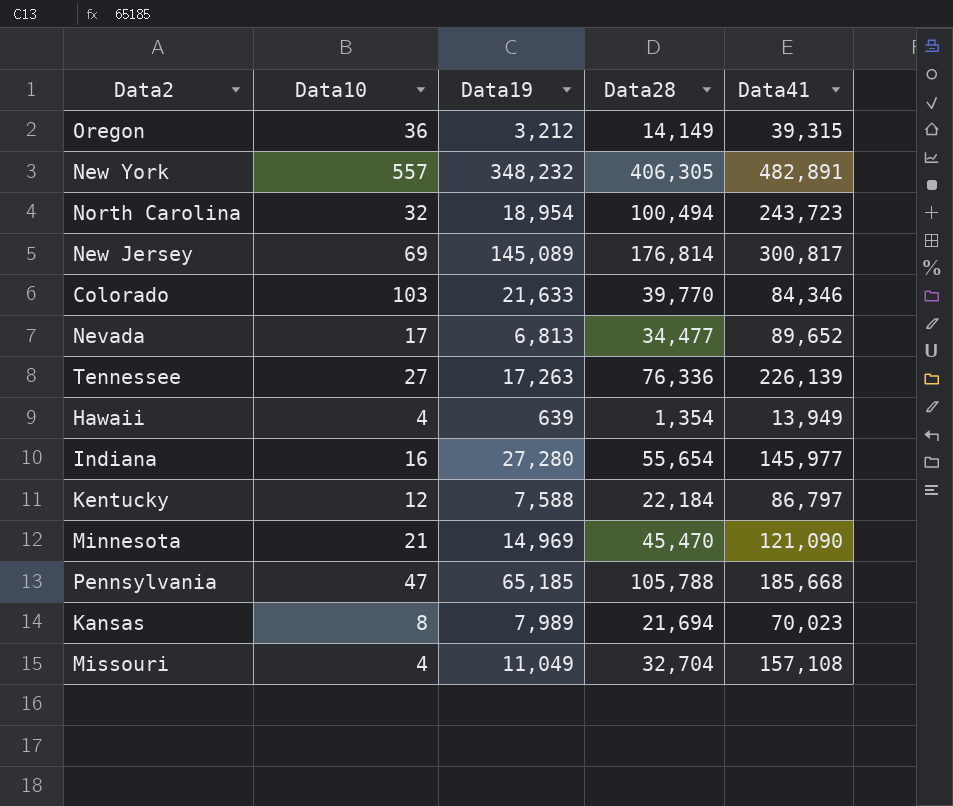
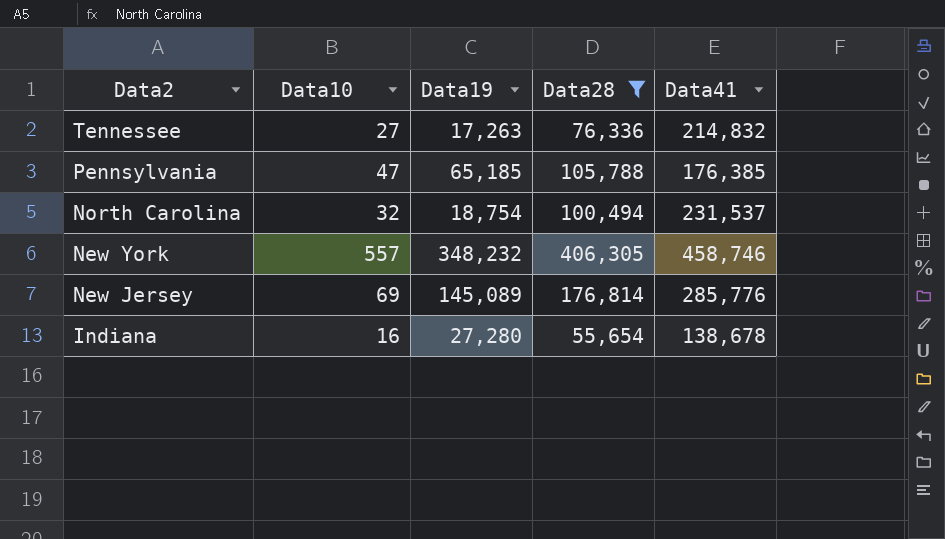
filter: none -> Data28 >= 55,654
row order: none -> Data2 descending
Tennessee | Data41: 226,139 -> 214,832
Pennsylvania | Data41: 185,668 -> 176,385
North Carolina | Data19: 18,954 -> 18,754
North Carolina | Data41: 243,723 -> 231,537
New York | Data41: 482,891 -> 458,746
New Jersey | Data41: 300,817 -> 285,776
Indiana | Data41: 145,977 -> 138,678

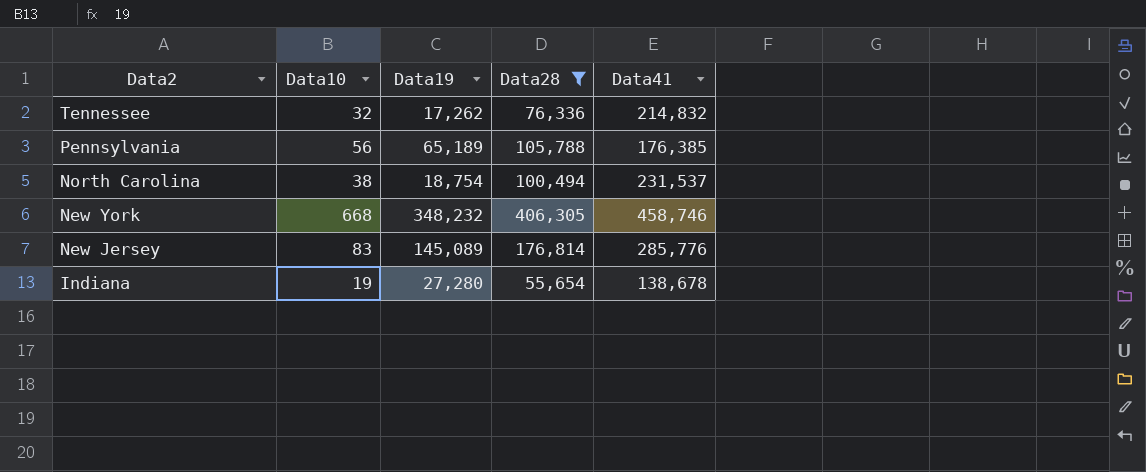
Tennessee | Data10: 27 -> 32
Tennessee | Data19: 17,263 -> 17,262
Pennsylvania | Data10: 47 -> 56
Pennsylvania | Data19: 65,185 -> 65,189
North Carolina | Data10: 32 -> 38
New York | Data10: 557 -> 668
New Jersey | Data10: 69 -> 83
Indiana | Data10: 16 -> 19

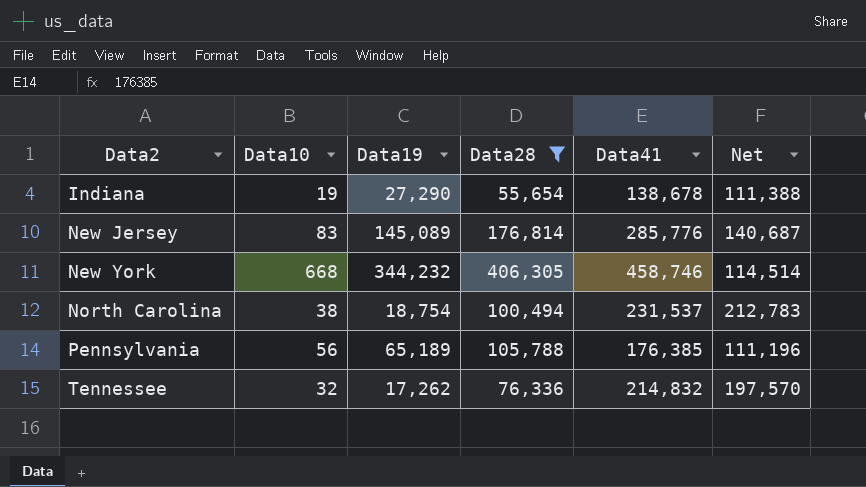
row order: Data2 descending -> Data2 ascending
column Net | formula: none -> [Data41] - [Data19]
Indiana | Data19: 27,280 -> 27,290
New York | Data19: 348,232 -> 344,232

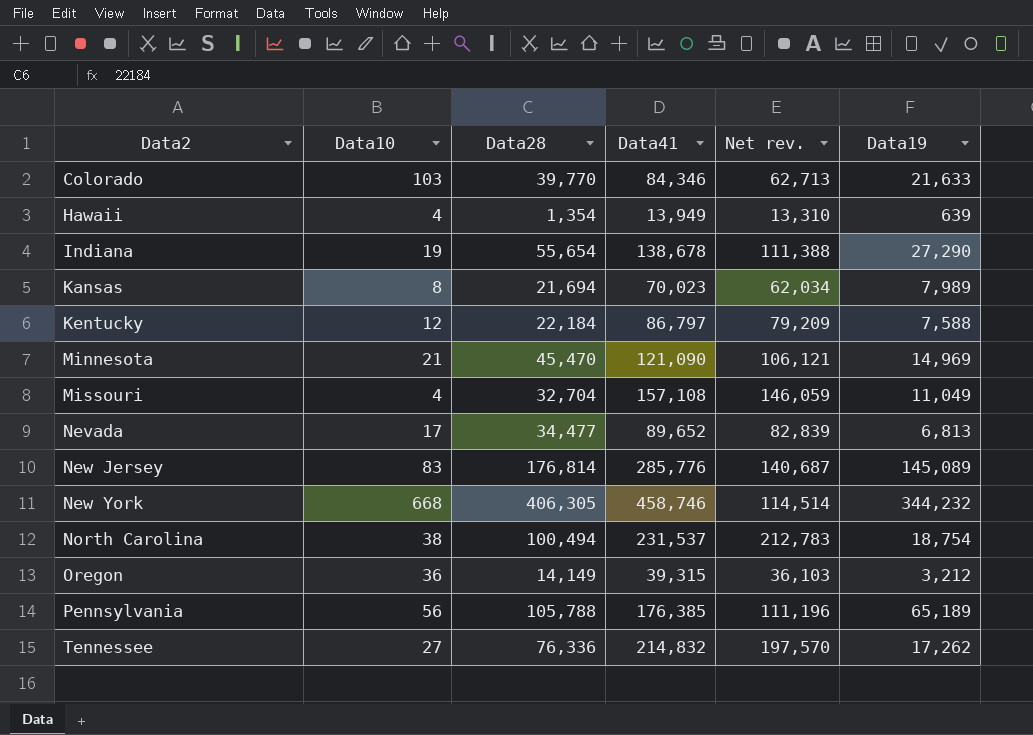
filter: Data28 >= 55,654 -> none
column name: Net -> Net rev.
column Data19 | position: 3 -> 6
Tennessee | Data10: 32 -> 27

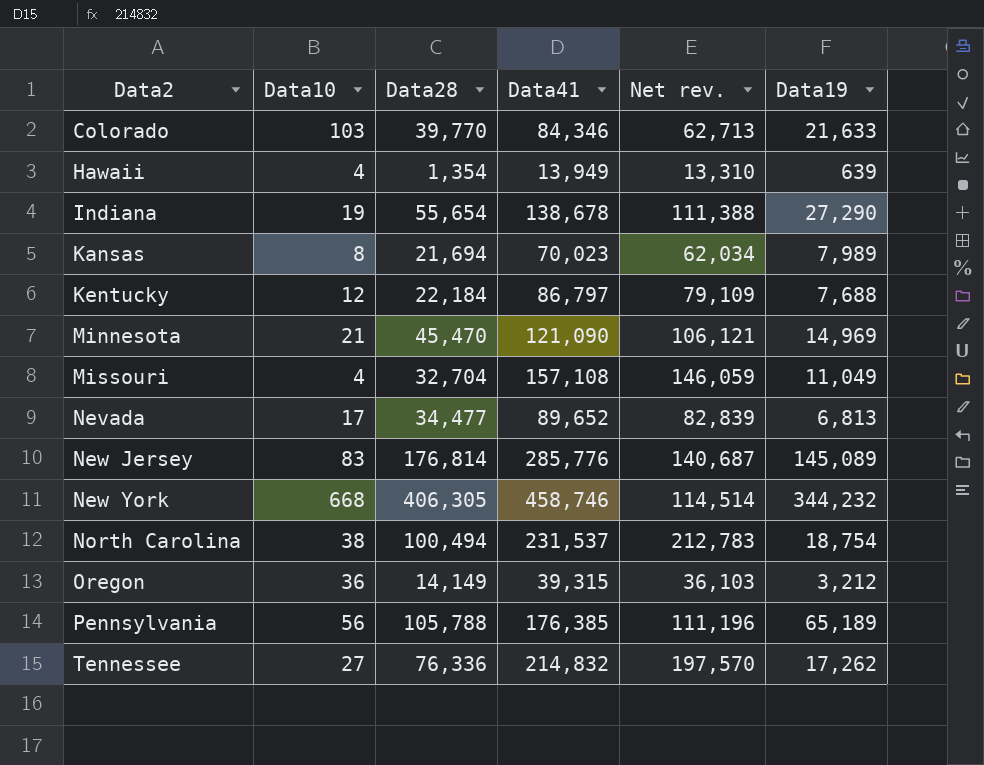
Kentucky | Net rev.: 79,209 -> 79,109
Kentucky | Data19: 7,588 -> 7,688

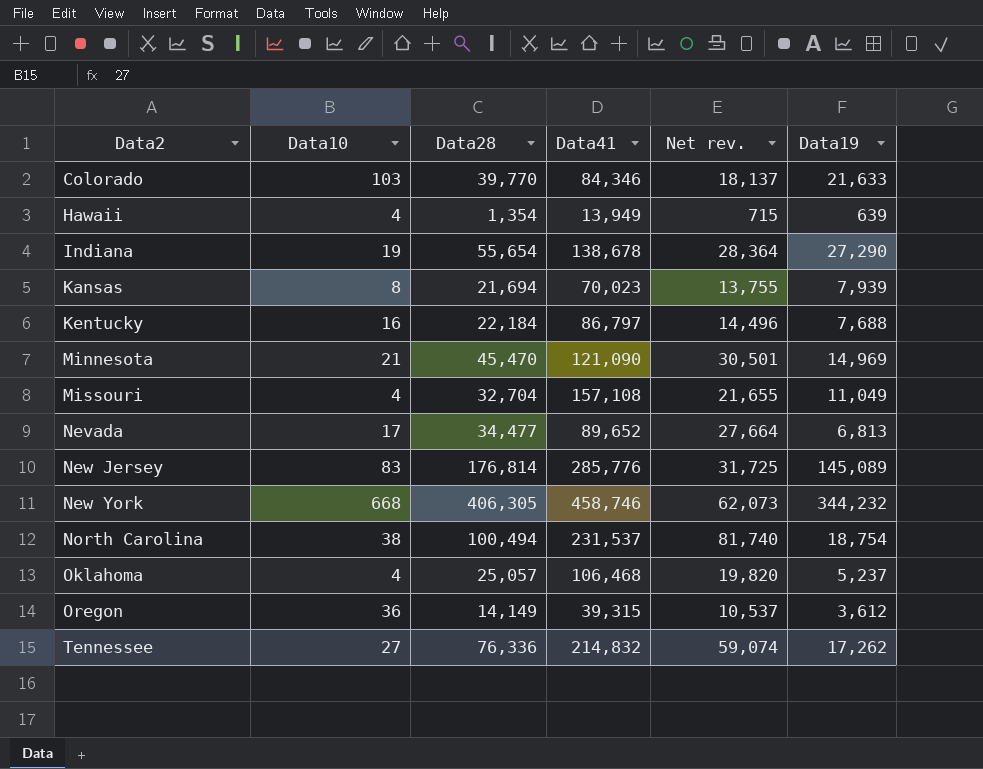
column Net rev. | formula: [Data41] - [Data19] -> [Data28] - [Data19]
row Pennsylvania: 56 | 105,788 | 176,385 | 111,196 | 65,189 -> none
Kansas | Data19: 7,989 -> 7,939
Kentucky | Data10: 12 -> 16
row Oklahoma: none -> 4 | 25,057 | 106,468 | 19,820 | 5,237
Oregon | Data19: 3,212 -> 3,612

